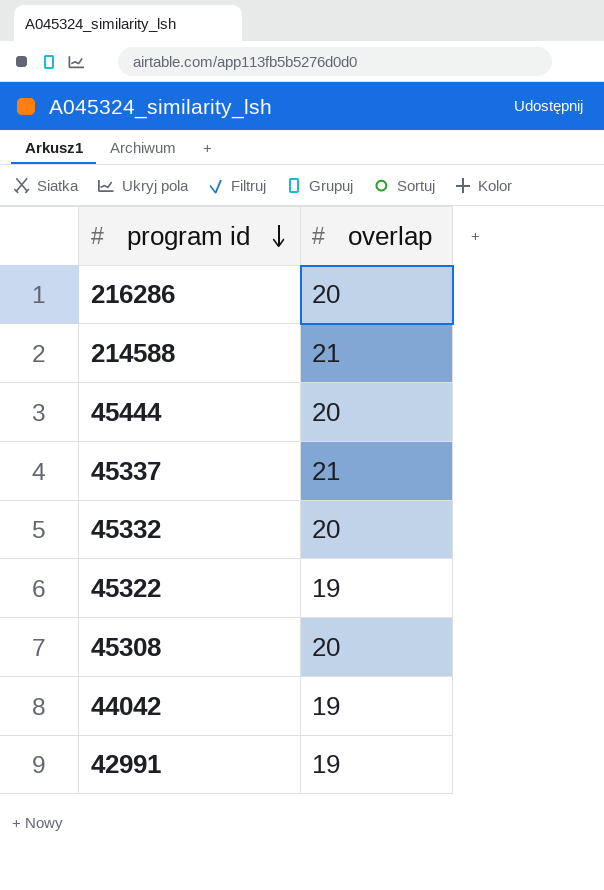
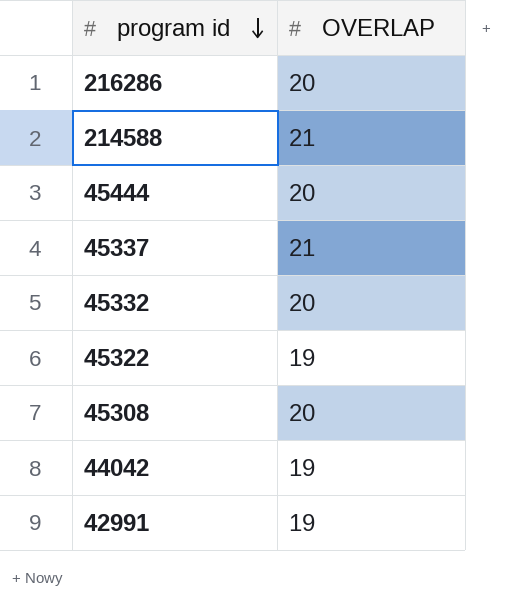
column name: overlap -> OVERLAP

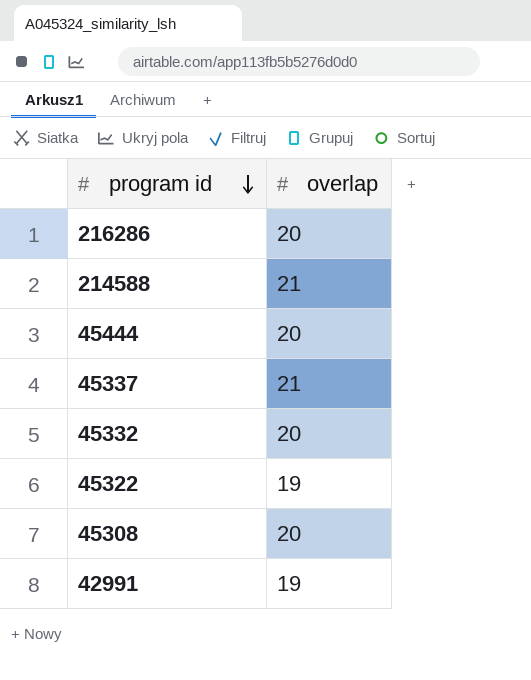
column name: OVERLAP -> overlap
row 44042: 19 -> none

